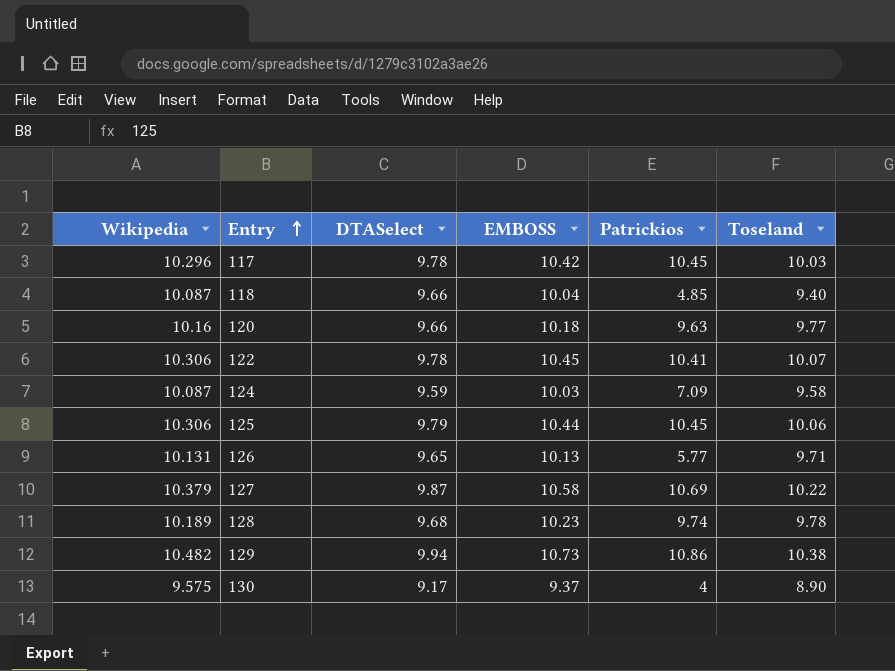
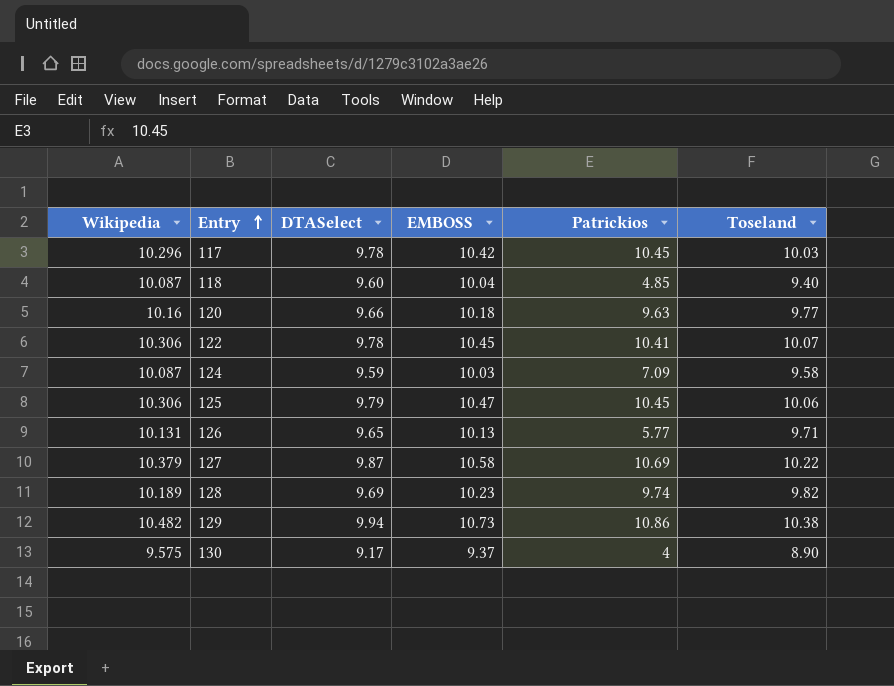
118 | DTASelect: 9.66 -> 9.60
125 | EMBOSS: 10.44 -> 10.47
128 | DTASelect: 9.68 -> 9.69
128 | Toseland: 9.78 -> 9.82

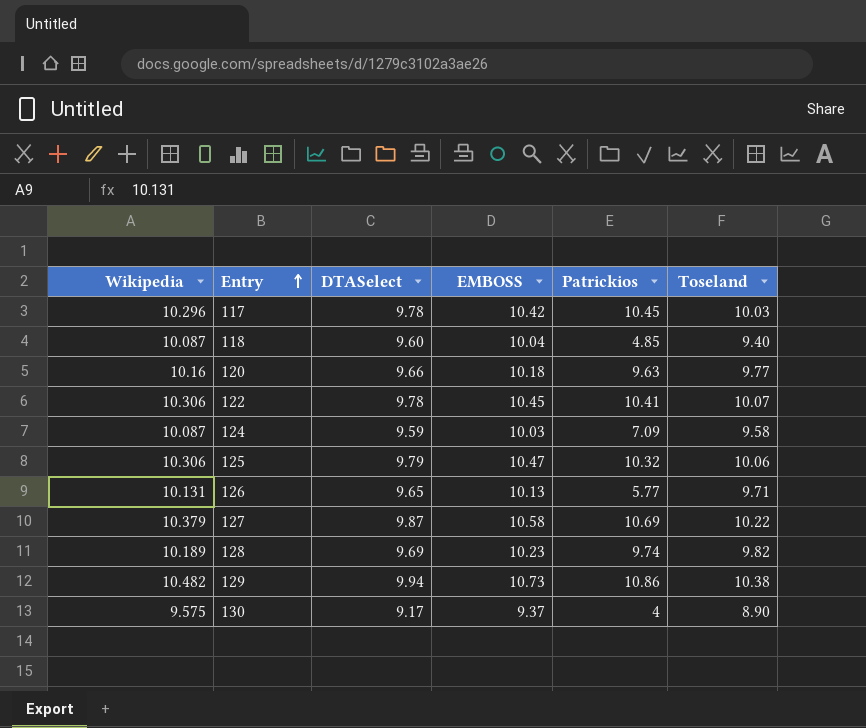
125 | Patrickios: 10.45 -> 10.32

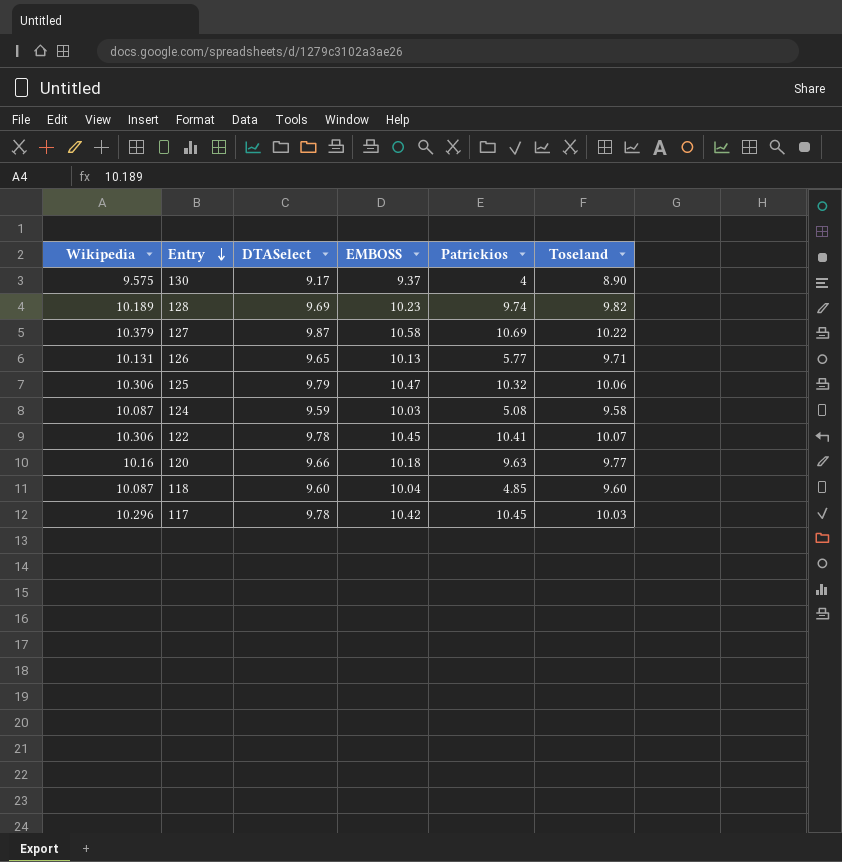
row order: Entry ascending -> Entry descending
row 129: 10.482 | 9.94 | 10.73 | 10.86 | 10.38 -> none
124 | Patrickios: 7.09 -> 5.08
118 | Toseland: 9.40 -> 9.60

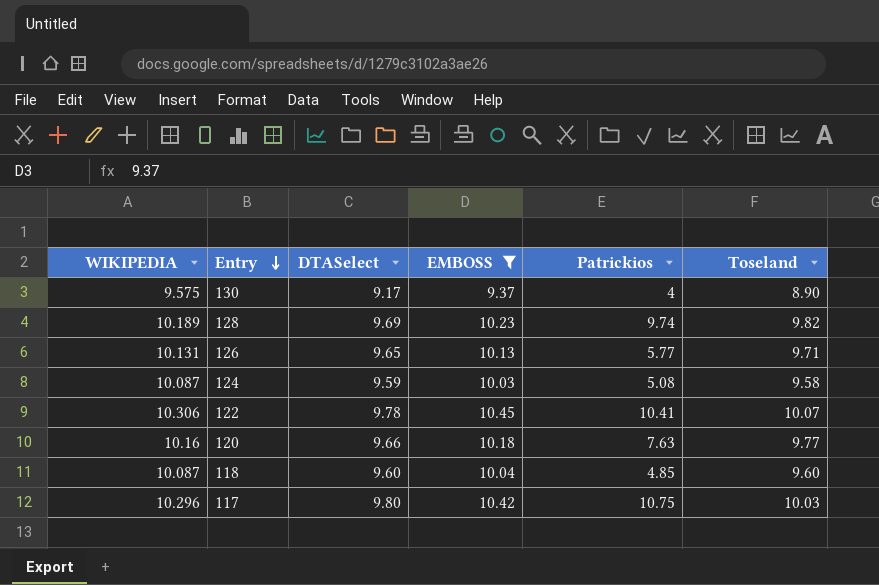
filter: none -> EMBOSS <= 10.45
column name: Wikipedia -> WIKIPEDIA
120 | Patrickios: 9.63 -> 7.63
117 | DTASelect: 9.78 -> 9.80
117 | Patrickios: 10.45 -> 10.75

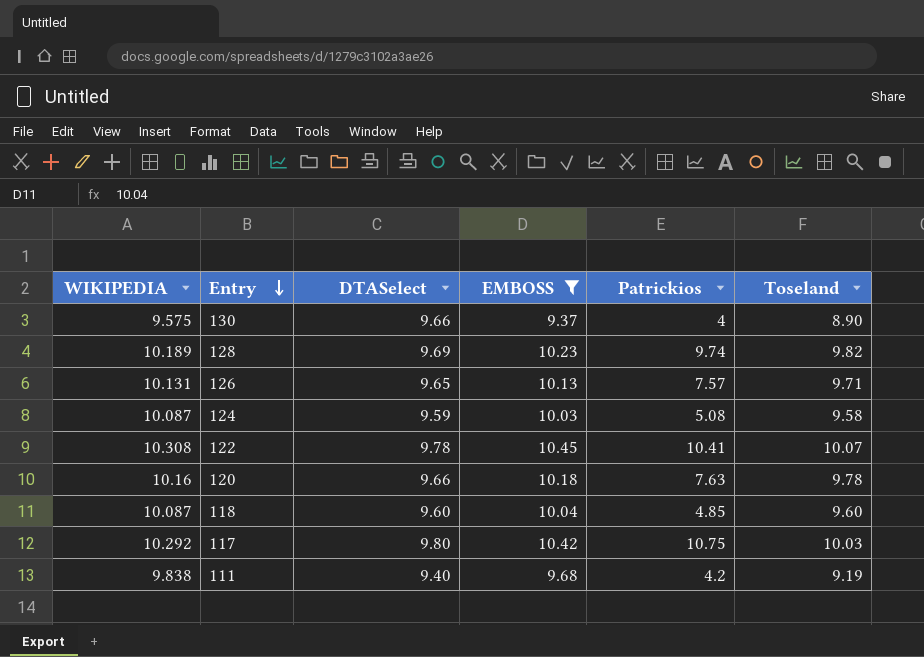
130 | DTASelect: 9.17 -> 9.66
126 | Patrickios: 5.77 -> 7.57
122 | WIKIPEDIA: 10.306 -> 10.308
120 | Toseland: 9.77 -> 9.78
117 | WIKIPEDIA: 10.296 -> 10.292
row 111: none -> 9.838 | 9.40 | 9.68 | 4.2 | 9.19

